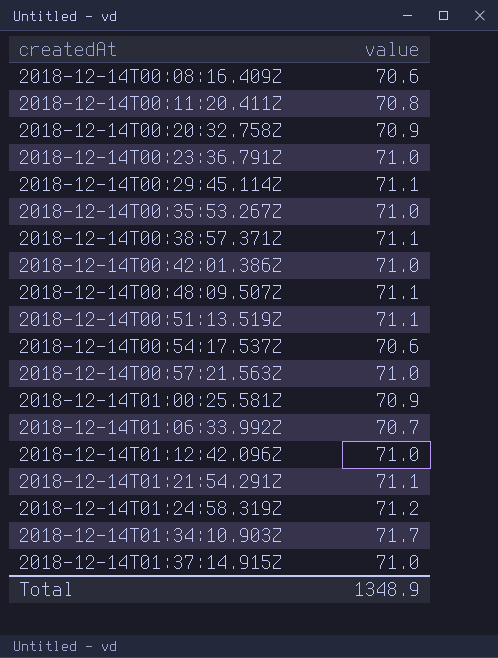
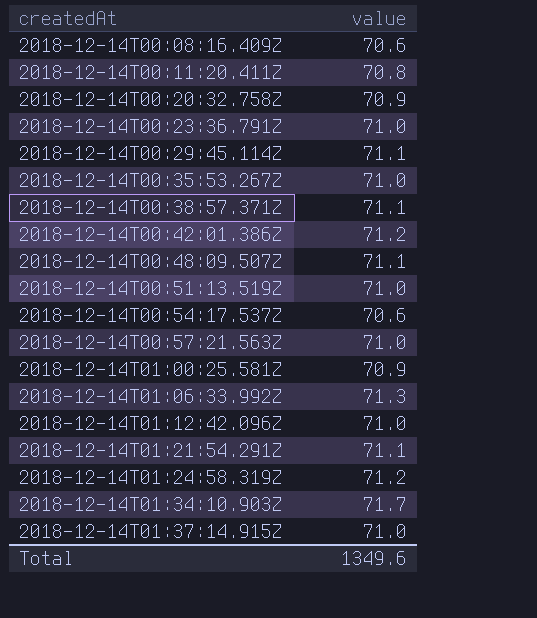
2018-12-14T00:42:01.386Z | value: 71.0 -> 71.2
2018-12-14T00:51:13.519Z | value: 71.1 -> 71.0
2018-12-14T01:06:33.992Z | value: 70.7 -> 71.3
Total | value: 1348.9 -> 1349.6

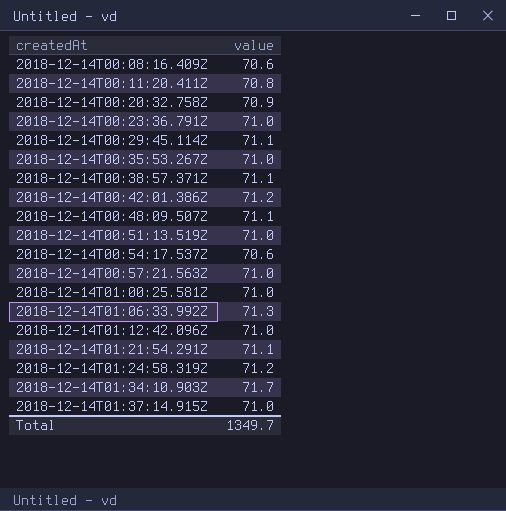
2018-12-14T01:00:25.581Z | value: 70.9 -> 71.0
Total | value: 1349.6 -> 1349.7

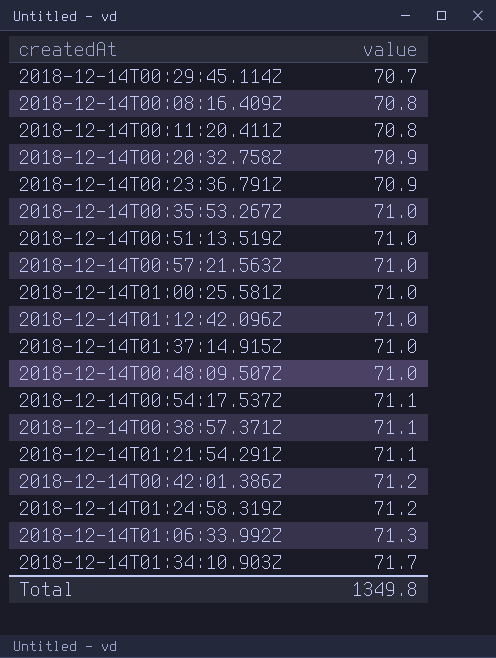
row order: createdAt ascending -> value ascending
2018-12-14T00:29:45.114Z | value: 71.1 -> 70.7
2018-12-14T00:08:16.409Z | value: 70.6 -> 70.8
2018-12-14T00:23:36.791Z | value: 71.0 -> 70.9
2018-12-14T00:48:09.507Z | value: 71.1 -> 71.0
2018-12-14T00:54:17.537Z | value: 70.6 -> 71.1
Total | value: 1349.7 -> 1349.8

